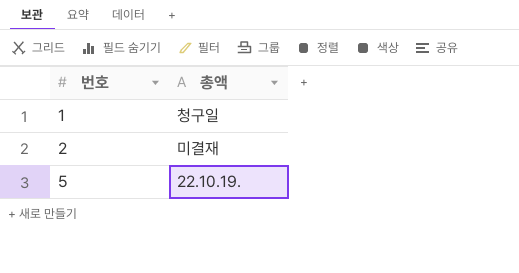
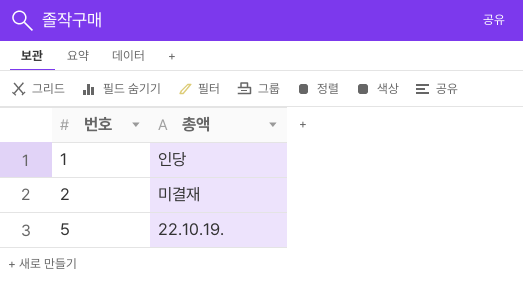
1 | 총액: 청구일 -> 인당

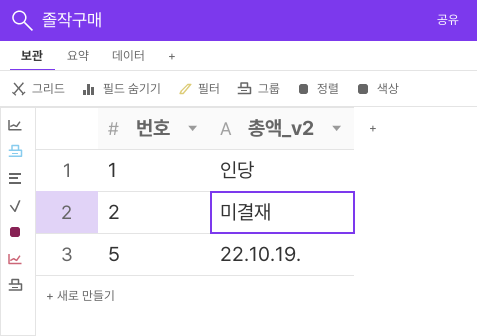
column name: 총액 -> 총액_v2

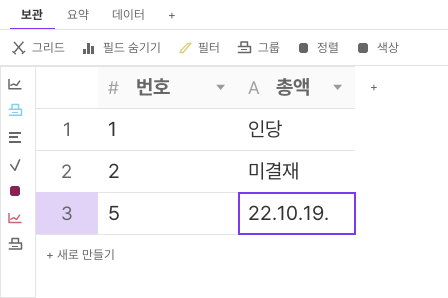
column name: 총액_v2 -> 총액

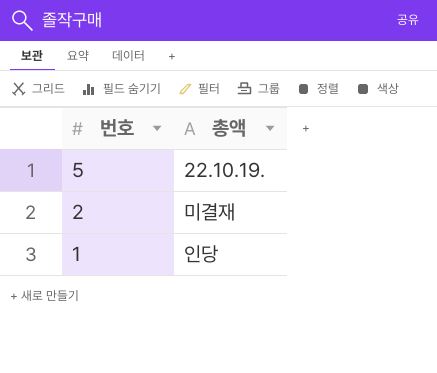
row order: 번호 ascending -> 번호 descending

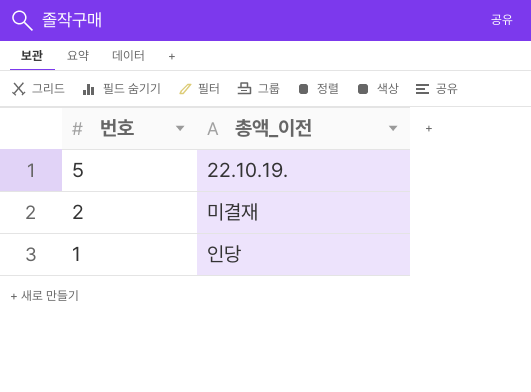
column name: 총액 -> 총액_이전

